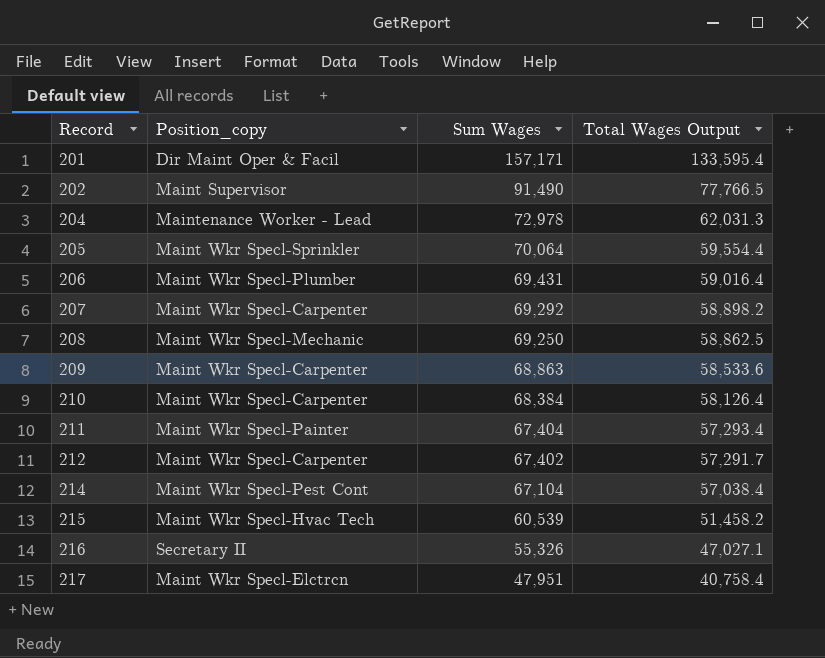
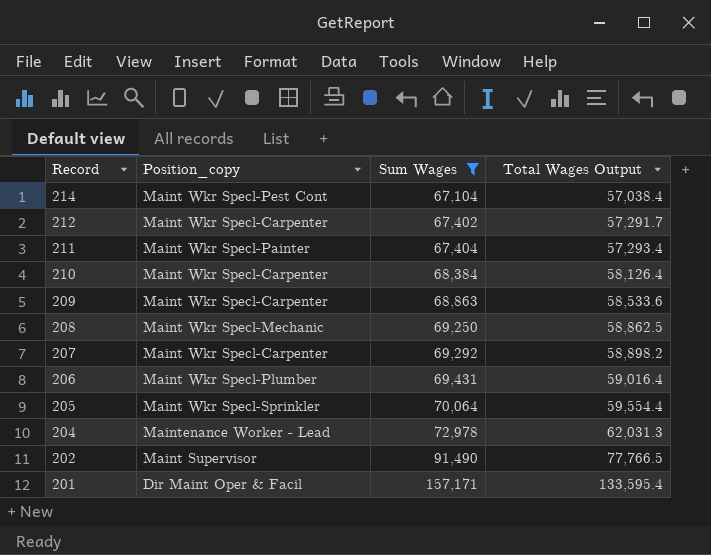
filter: none -> Sum Wages >= 67,104
row order: Record ascending -> Record descending

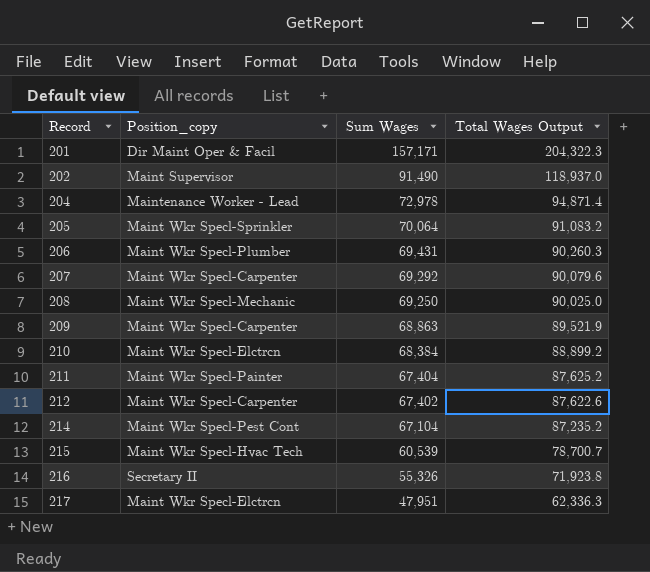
filter: Sum Wages >= 67,104 -> none
row order: Record descending -> Record ascending
column Total Wages Output | formula: [Sum Wages] * 0.85 -> [Sum Wages] * 1.3
210 | Position_copy: Maint Wkr Specl-Carpenter -> Maint Wkr Specl-Elctrcn

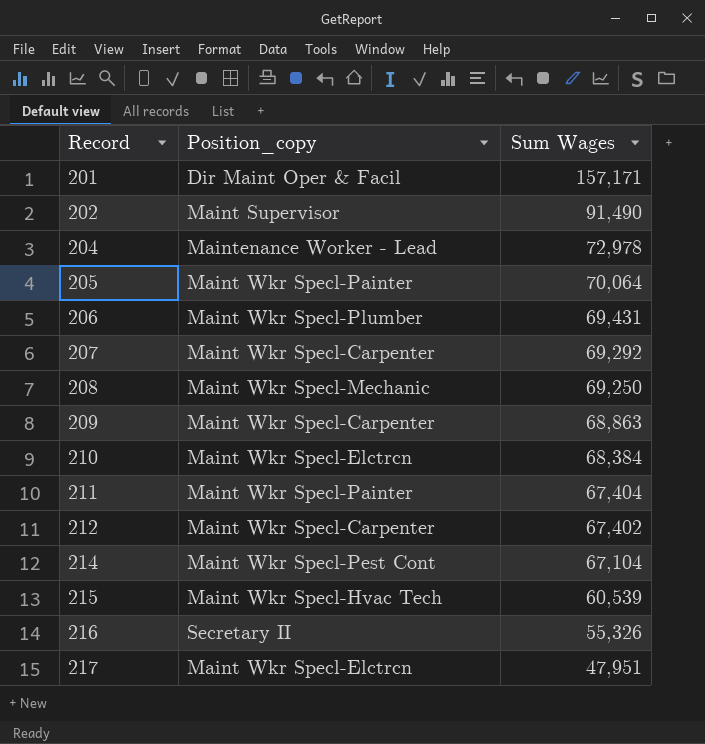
column Total Wages Output | formula: [Sum Wages] * 1.3 -> none
205 | Position_copy: Maint Wkr Specl-Sprinkler -> Maint Wkr Specl-Painter

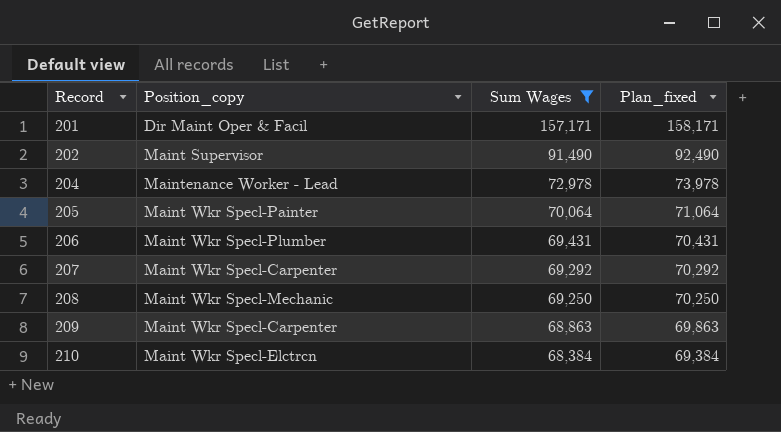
filter: none -> Sum Wages >= 68,384
column Plan_fixed | formula: none -> [Sum Wages] + 1000

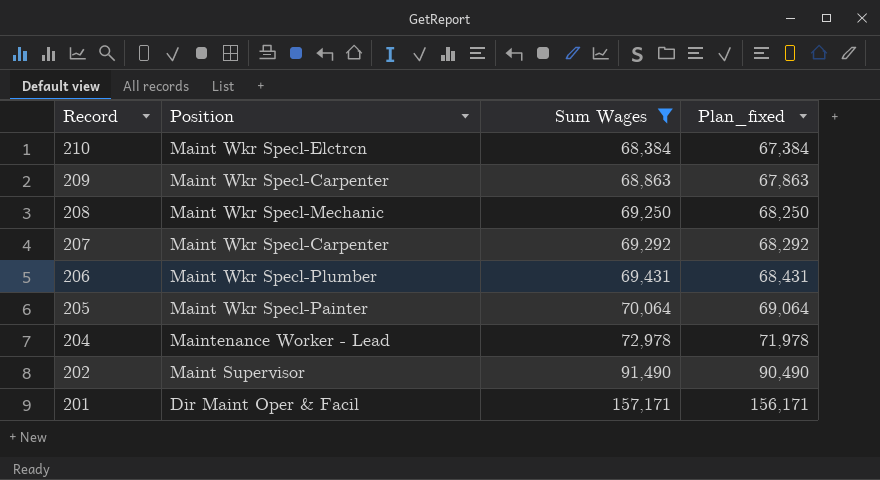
row order: Record ascending -> Record descending
column name: Position_copy -> Position
column Plan_fixed | formula: [Sum Wages] + 1000 -> [Sum Wages] - 1000

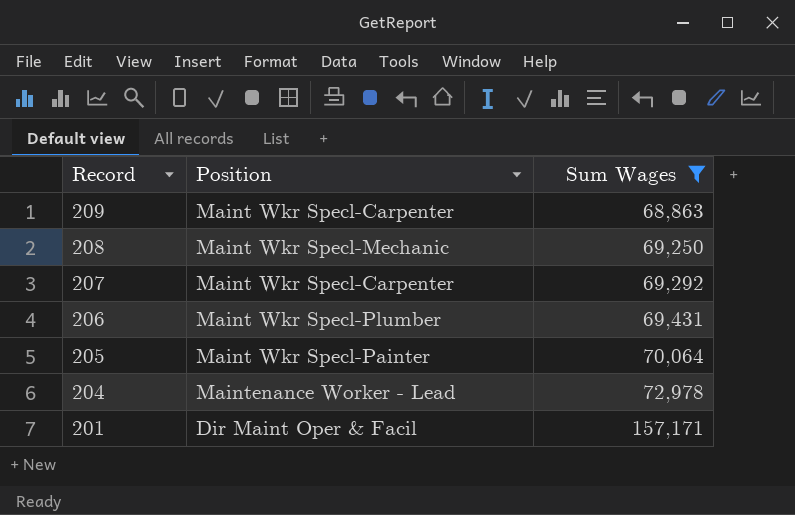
column Plan_fixed | formula: [Sum Wages] - 1000 -> none
row 210: Maint Wkr Specl-Elctrcn | 68,384 | 67,384 -> none
row 202: Maint Supervisor | 91,490 | 90,490 -> none

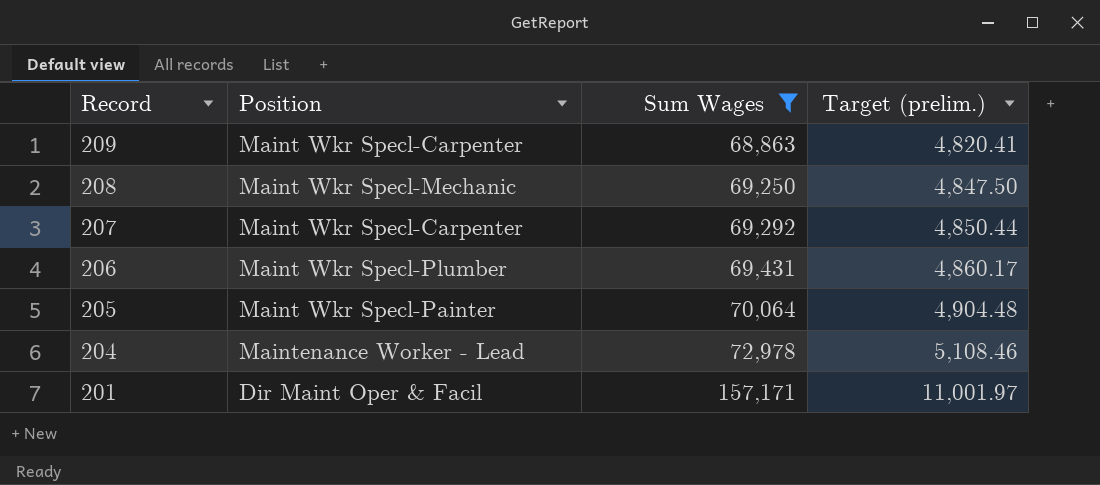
column Target (prelim.) | formula: none -> [Sum Wages] * 0.07

